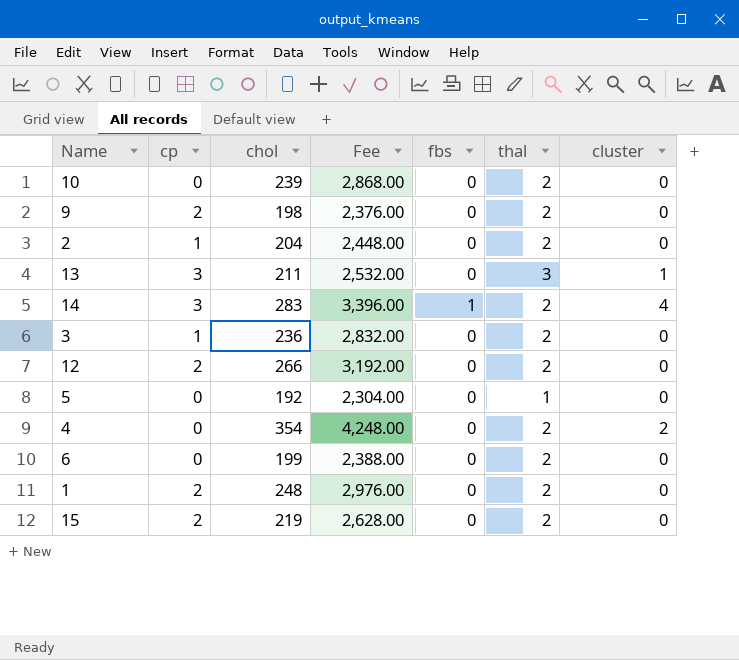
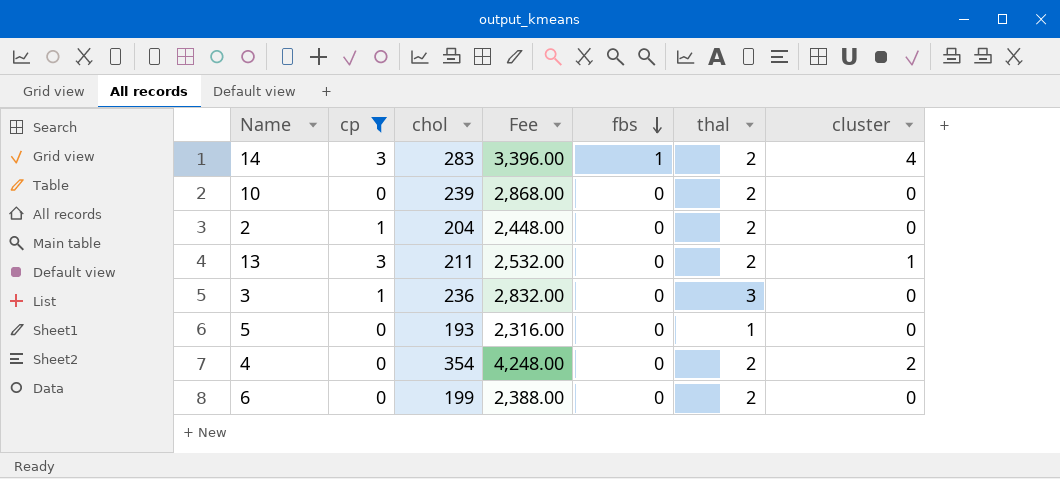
filter: none -> cp != 2
row order: none -> fbs descending
13 | thal: 3 -> 2
3 | thal: 2 -> 3
5 | chol: 192 -> 193
5 | Fee: 2,304.00 -> 2,316.00

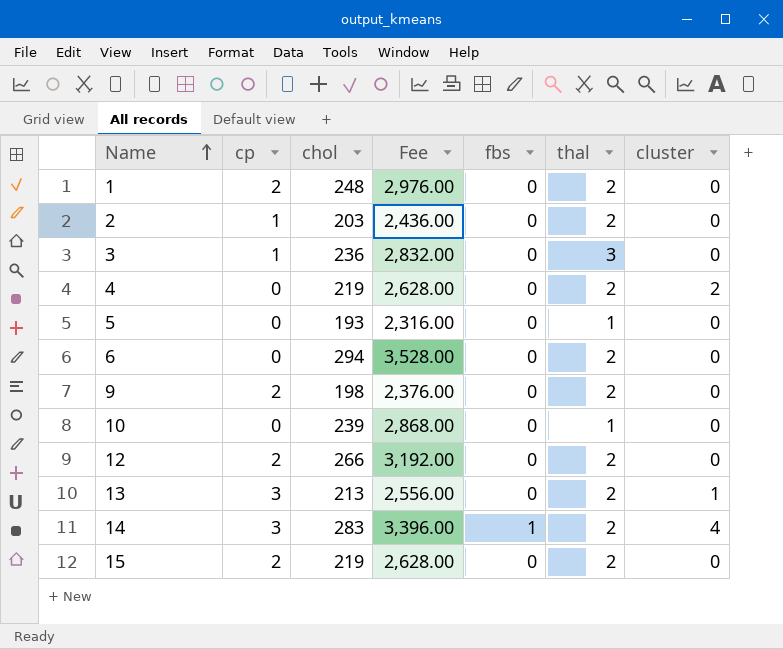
filter: cp != 2 -> none
row order: fbs descending -> Name ascending
2 | chol: 204 -> 203
2 | Fee: 2,448.00 -> 2,436.00
4 | chol: 354 -> 219
4 | Fee: 4,248.00 -> 2,628.00
6 | chol: 199 -> 294
6 | Fee: 2,388.00 -> 3,528.00
10 | thal: 2 -> 1
13 | chol: 211 -> 213
13 | Fee: 2,532.00 -> 2,556.00

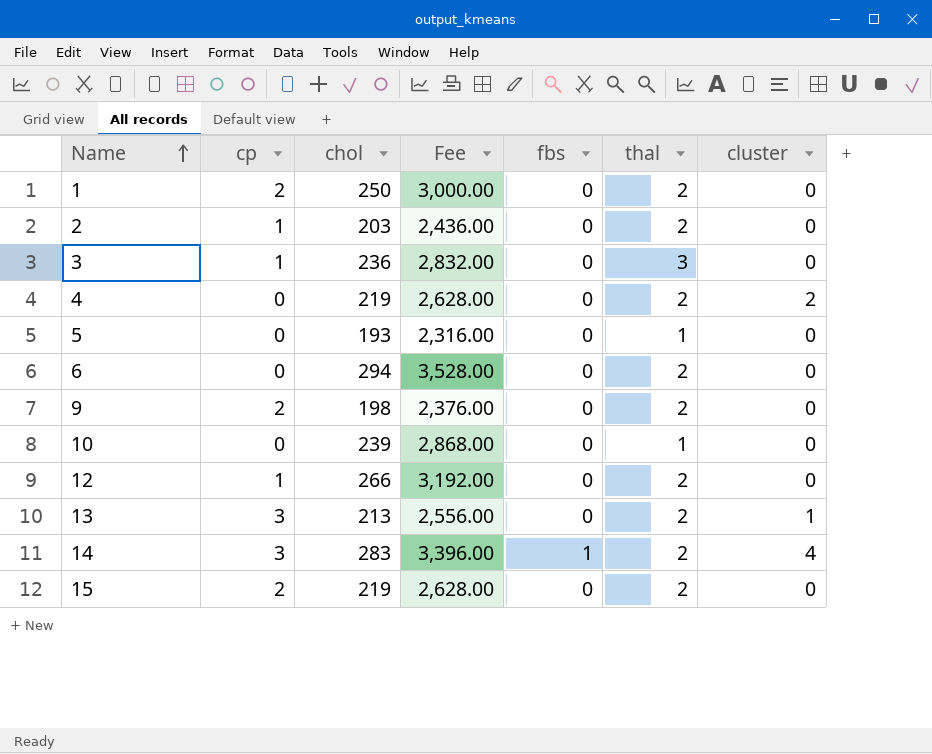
1 | chol: 248 -> 250
1 | Fee: 2,976.00 -> 3,000.00
12 | cp: 2 -> 1

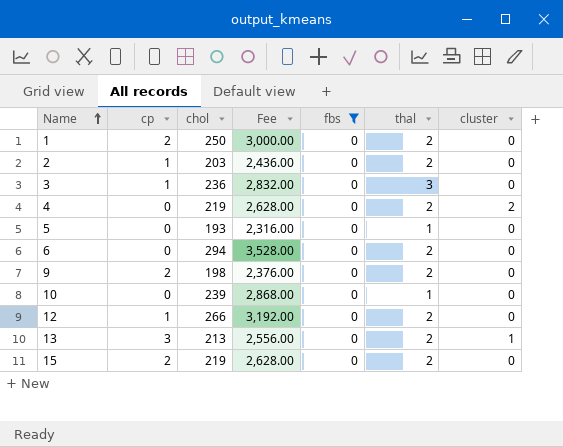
filter: none -> fbs = 0

